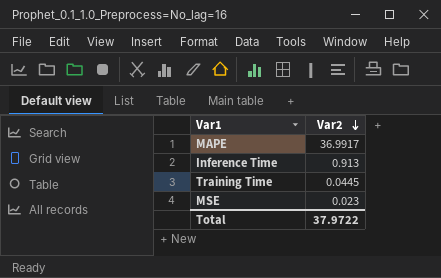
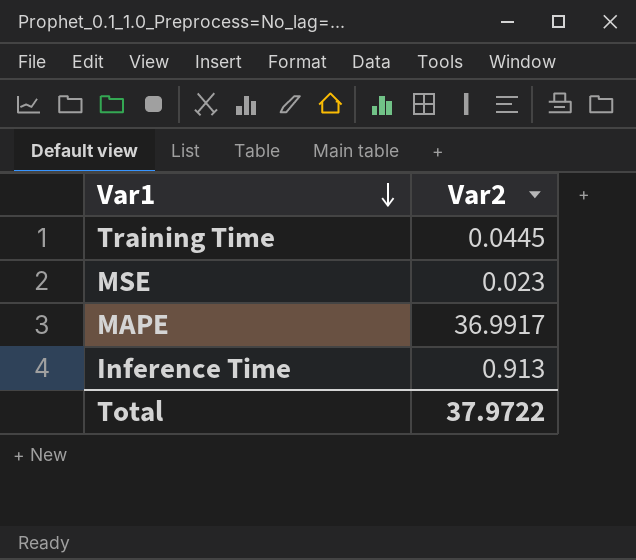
row order: Var2 descending -> Var1 descending

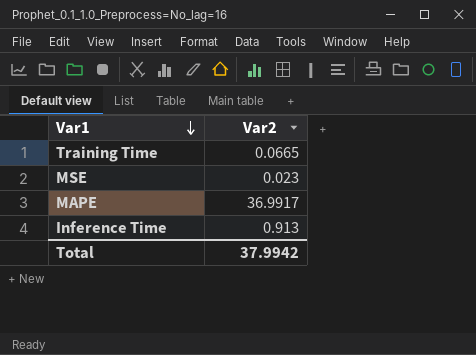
Training Time | Var2: 0.0445 -> 0.0665
Total | Var2: 37.9722 -> 37.9942

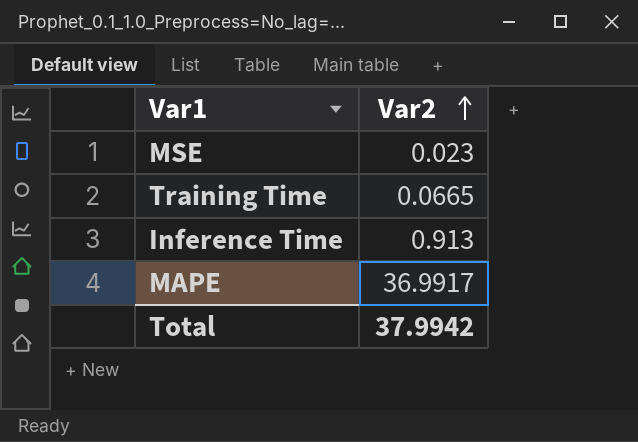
row order: Var1 descending -> Var2 ascending

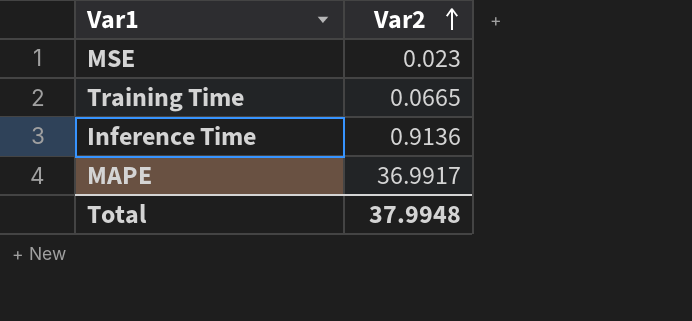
Inference Time | Var2: 0.913 -> 0.9136
Total | Var2: 37.9942 -> 37.9948

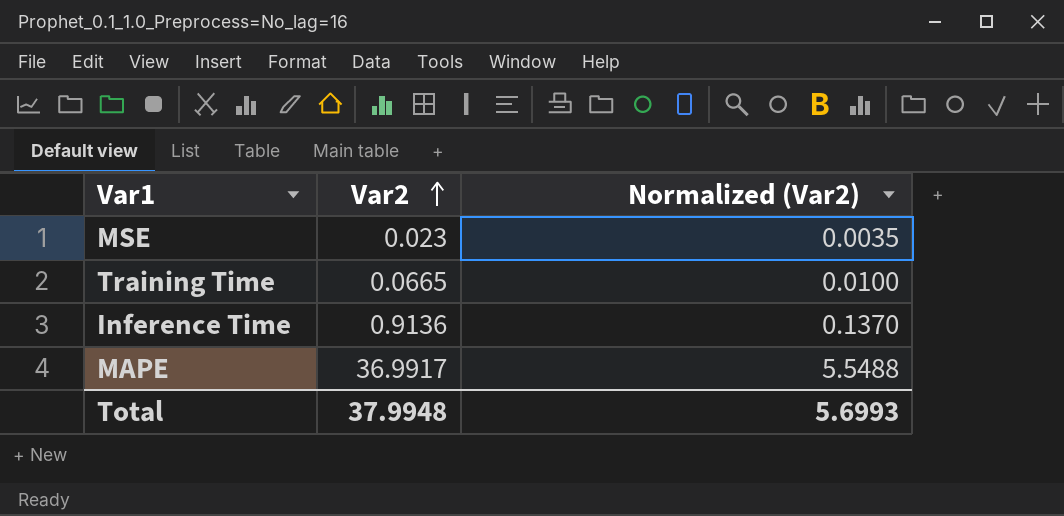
column Normalized (Var2) | formula: none -> [Var2] * 0.15

